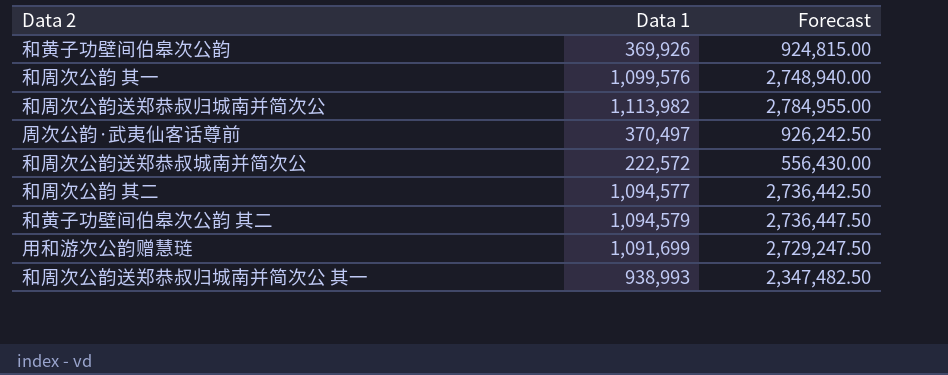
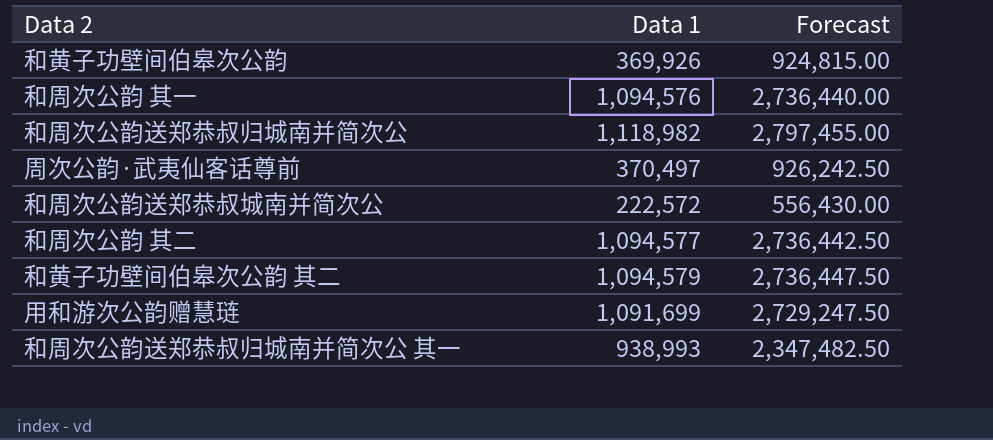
和周次公韵 其一 | Data 1: 1,099,576 -> 1,094,576
和周次公韵 其一 | Forecast: 2,748,940.00 -> 2,736,440.00
和周次公韵送郑恭叔归城南并简次公 | Data 1: 1,113,982 -> 1,118,982
和周次公韵送郑恭叔归城南并简次公 | Forecast: 2,784,955.00 -> 2,797,455.00

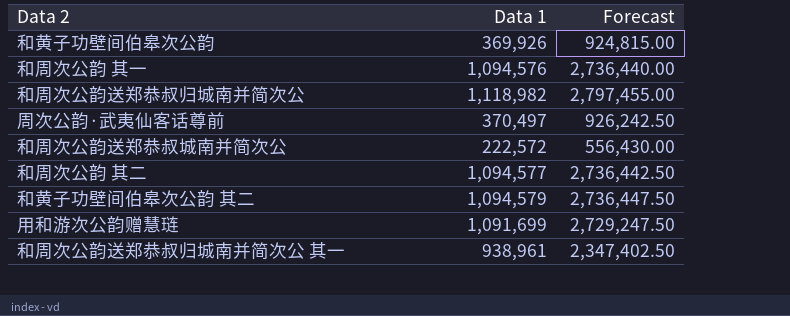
和周次公韵送郑恭叔归城南并简次公 其一 | Data 1: 938,993 -> 938,961
和周次公韵送郑恭叔归城南并简次公 其一 | Forecast: 2,347,482.50 -> 2,347,402.50

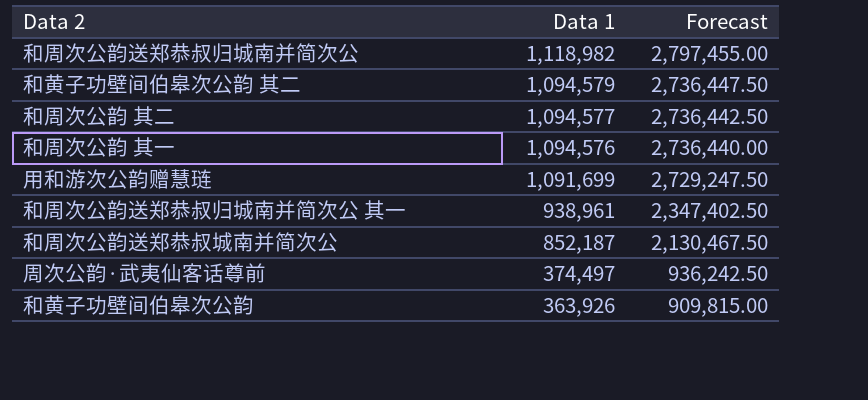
row order: none -> Data 1 descending
和周次公韵送郑恭叔城南并简次公 | Data 1: 222,572 -> 852,187
和周次公韵送郑恭叔城南并简次公 | Forecast: 556,430.00 -> 2,130,467.50
周次公韵·武夷仙客话尊前 | Data 1: 370,497 -> 374,497
周次公韵·武夷仙客话尊前 | Forecast: 926,242.50 -> 936,242.50
和黄子功壁间伯皋次公韵 | Data 1: 369,926 -> 363,926
和黄子功壁间伯皋次公韵 | Forecast: 924,815.00 -> 909,815.00

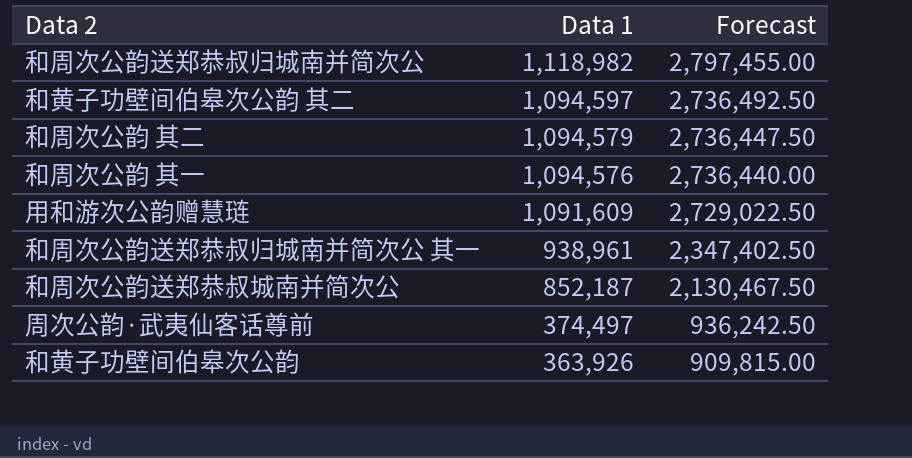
和黄子功壁间伯皋次公韵 其二 | Data 1: 1,094,579 -> 1,094,597
和黄子功壁间伯皋次公韵 其二 | Forecast: 2,736,447.50 -> 2,736,492.50
和周次公韵 其二 | Data 1: 1,094,577 -> 1,094,579
和周次公韵 其二 | Forecast: 2,736,442.50 -> 2,736,447.50
用和游次公韵赠慧琏 | Data 1: 1,091,699 -> 1,091,609
用和游次公韵赠慧琏 | Forecast: 2,729,247.50 -> 2,729,022.50

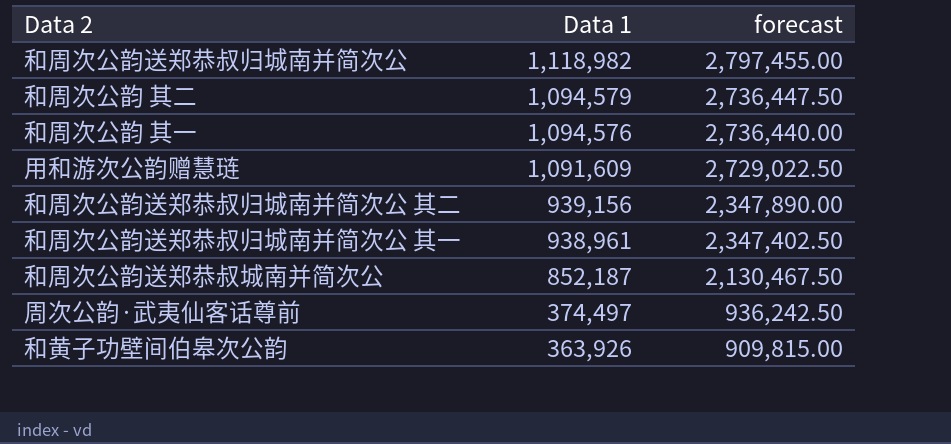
column name: Forecast -> forecast
row 和黄子功壁间伯皋次公韵 其二: 1,094,597 | 2,736,492.50 -> none
row 和周次公韵送郑恭叔归城南并简次公 其二: none -> 939,156 | 2,347,890.00

